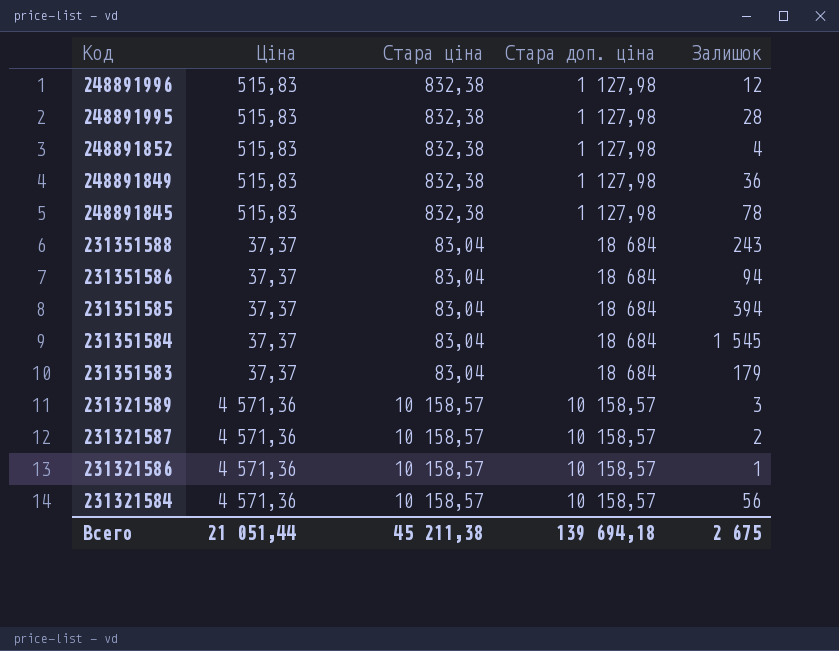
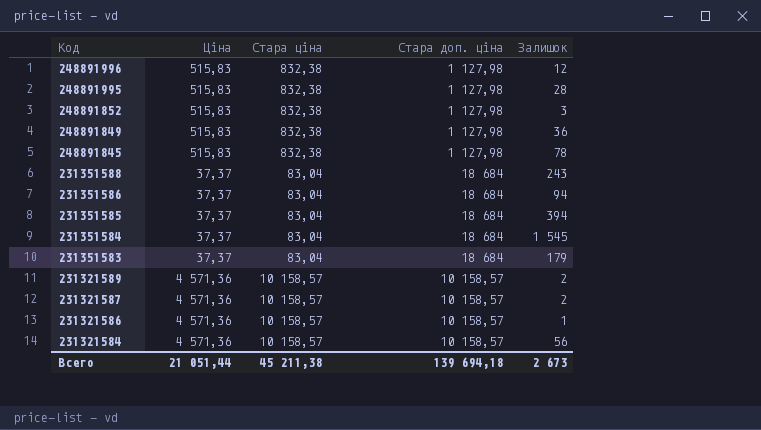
248891852 | Залишок: 4 -> 3
231321589 | Залишок: 3 -> 2
Всего | Залишок: 2 675 -> 2 673

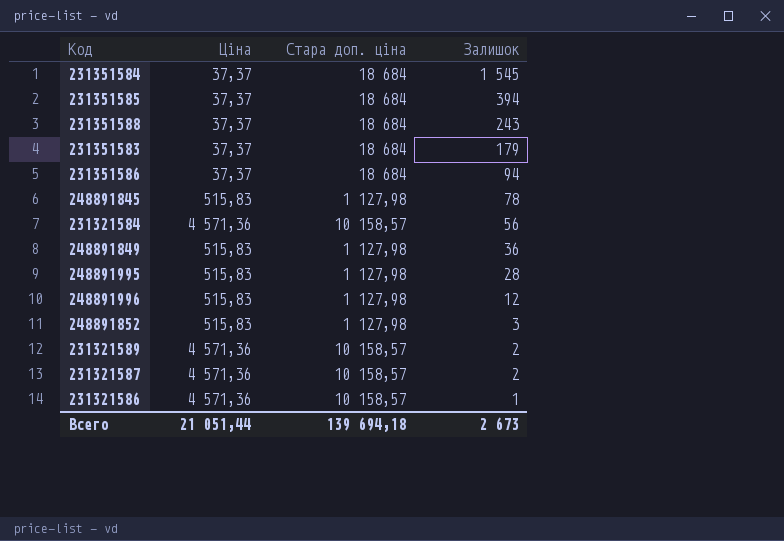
row order: Код descending -> Залишок descending
column Стара ціна | position: 3 -> none

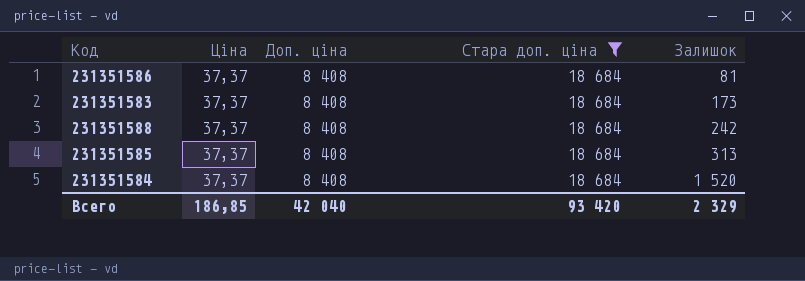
filter: none -> Стара доп. ціна = 18 684
row order: Залишок descending -> Залишок ascending
column Доп. ціна | position: none -> 3
231351586 | Залишок: 94 -> 81
231351583 | Залишок: 179 -> 173
231351588 | Залишок: 243 -> 242
231351585 | Залишок: 394 -> 313
231351584 | Залишок: 1 545 -> 1 520
Всего | Ціна: 21 051,44 -> 186,85
Всего | Стара доп. ціна: 139 694,18 -> 93 420
Всего | Залишок: 2 673 -> 2 329

